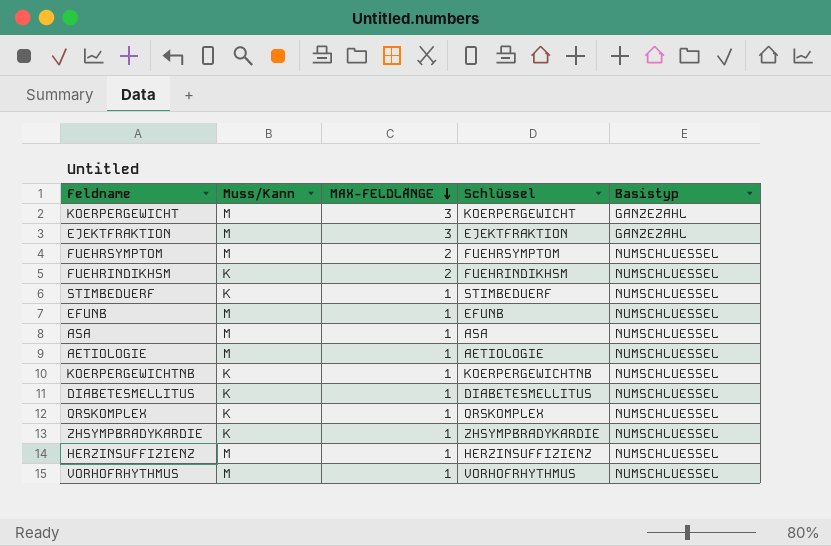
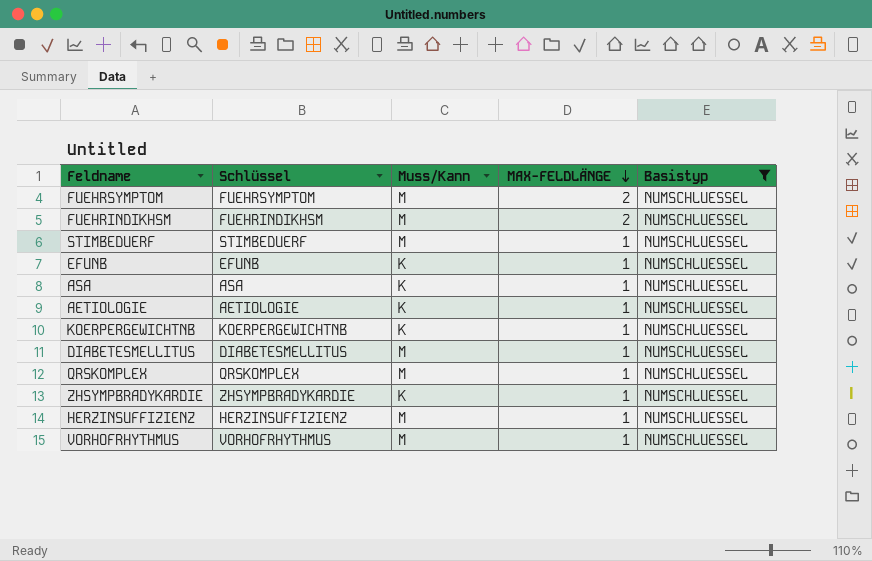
filter: none -> Basistyp = NUMSCHLUESSEL
column Schlüssel | position: 4 -> 2
FUEHRINDIKHSM | Muss/Kann: K -> M
STIMBEDUERF | Muss/Kann: K -> M
EFUNB | Muss/Kann: M -> K
ASA | Muss/Kann: M -> K
AETIOLOGIE | Muss/Kann: M -> K
DIABETESMELLITUS | Muss/Kann: K -> M
QRSKOMPLEX | Muss/Kann: K -> M

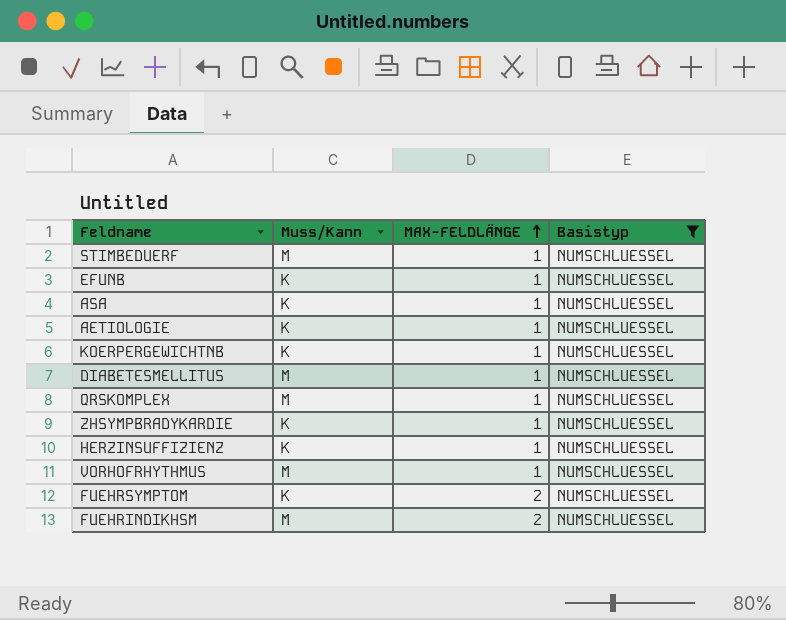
row order: MAX-FELDLÄNGE descending -> MAX-FELDLÄNGE ascending
column Schlüssel | position: 2 -> none
HERZINSUFFIZIENZ | Muss/Kann: M -> K
FUEHRSYMPTOM | Muss/Kann: M -> K

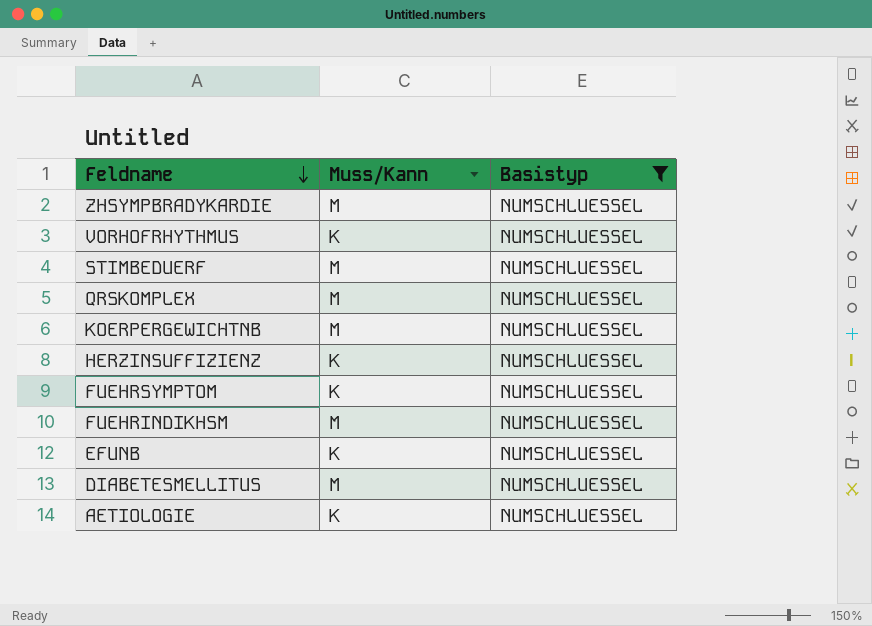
row order: MAX-FELDLÄNGE ascending -> Feldname descending
column MAX-FELDLÄNGE | position: 3 -> none
row ASA: K | 1 | NUMSCHLUESSEL -> none
ZHSYMPBRADYKARDIE | Muss/Kann: K -> M
VORHOFRHYTHMUS | Muss/Kann: M -> K
KOERPERGEWICHTNB | Muss/Kann: K -> M

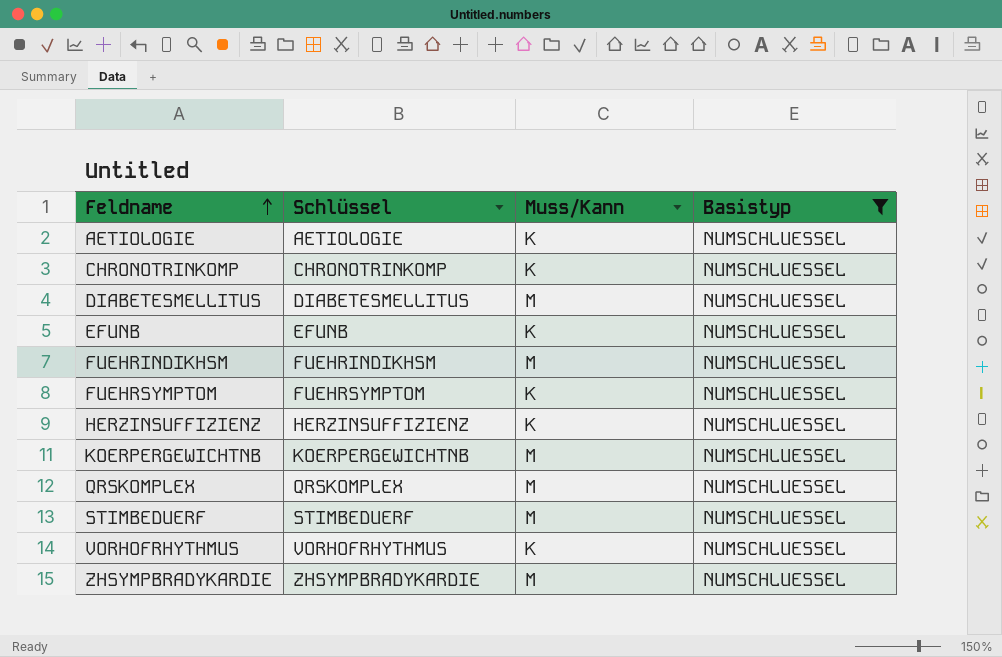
row order: Feldname descending -> Feldname ascending
column Schlüssel | position: none -> 2
row CHRONOTRINKOMP: none -> CHRONOTRINKOMP | K | NUMSCHLUESSEL

